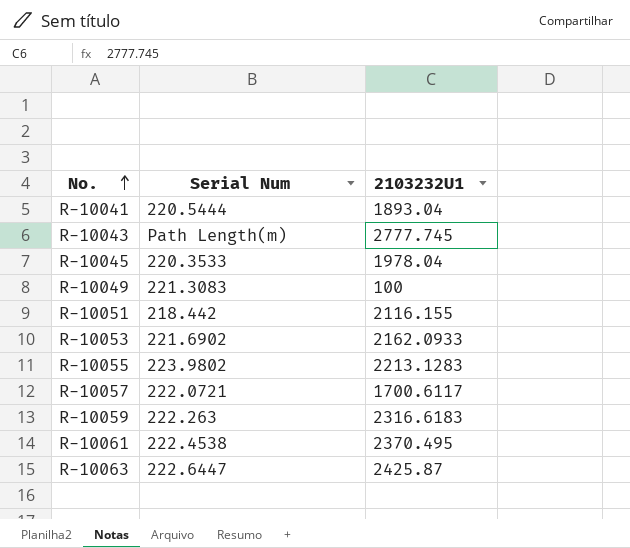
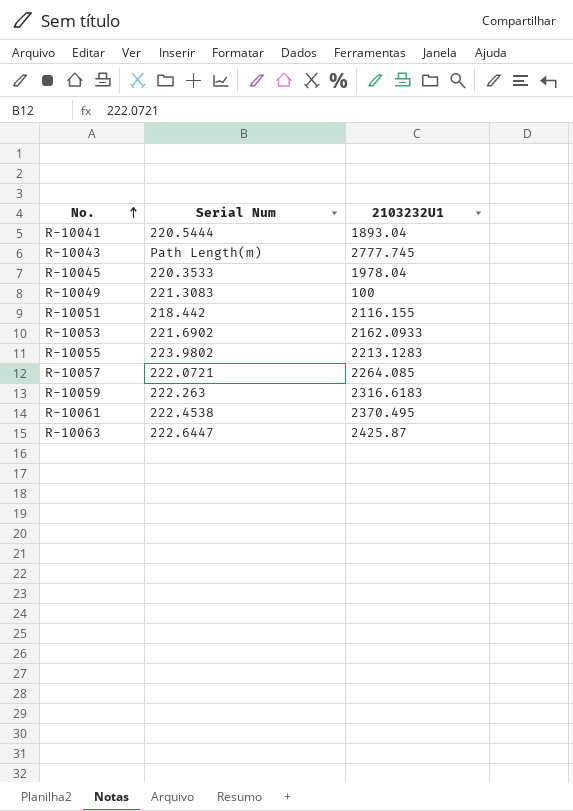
R-10057 | 2103232U1: 1700.6117 -> 2264.085

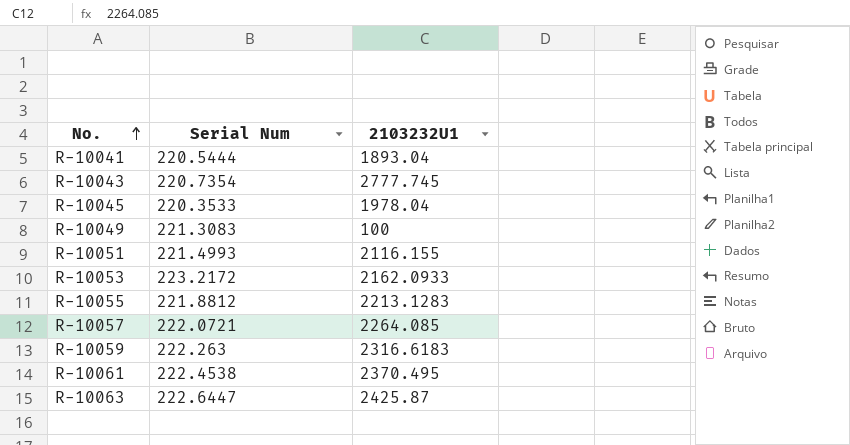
R-10043 | Serial Num: Path Length(m) -> 220.7354
R-10051 | Serial Num: 218.442 -> 221.4993
R-10053 | Serial Num: 221.6902 -> 223.2172
R-10055 | Serial Num: 223.9802 -> 221.8812

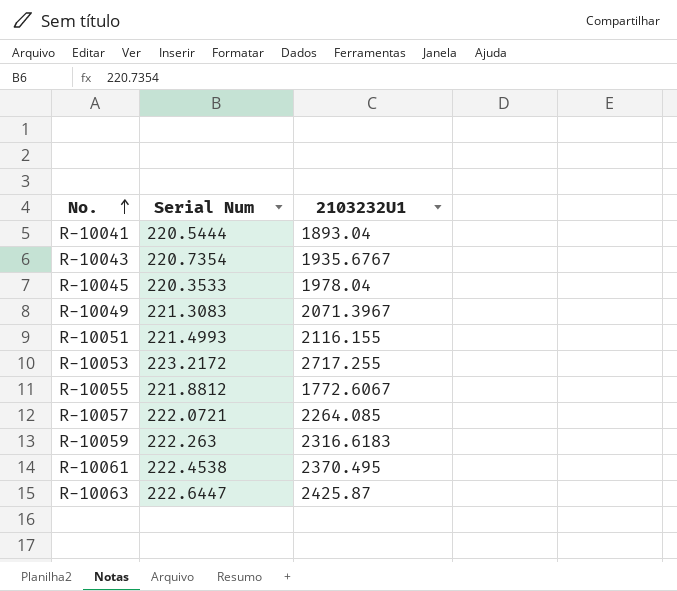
R-10043 | 2103232U1: 2777.745 -> 1935.6767
R-10049 | 2103232U1: 100 -> 2071.3967
R-10053 | 2103232U1: 2162.0933 -> 2717.255
R-10055 | 2103232U1: 2213.1283 -> 1772.6067

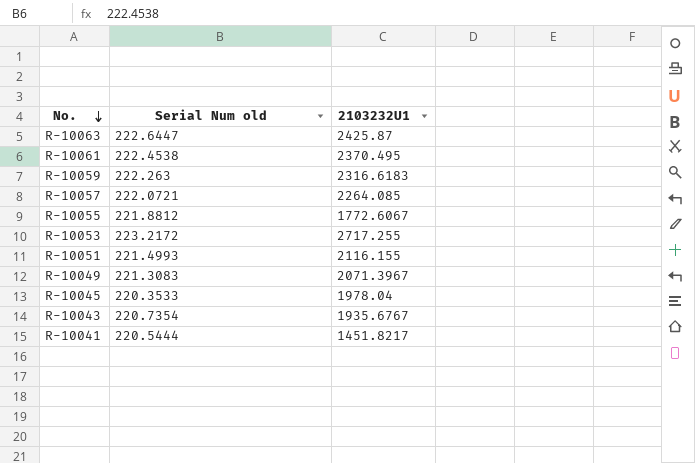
row order: No. ascending -> No. descending
column name: Serial Num -> Serial Num old
R-10041 | 2103232U1: 1893.04 -> 1451.8217

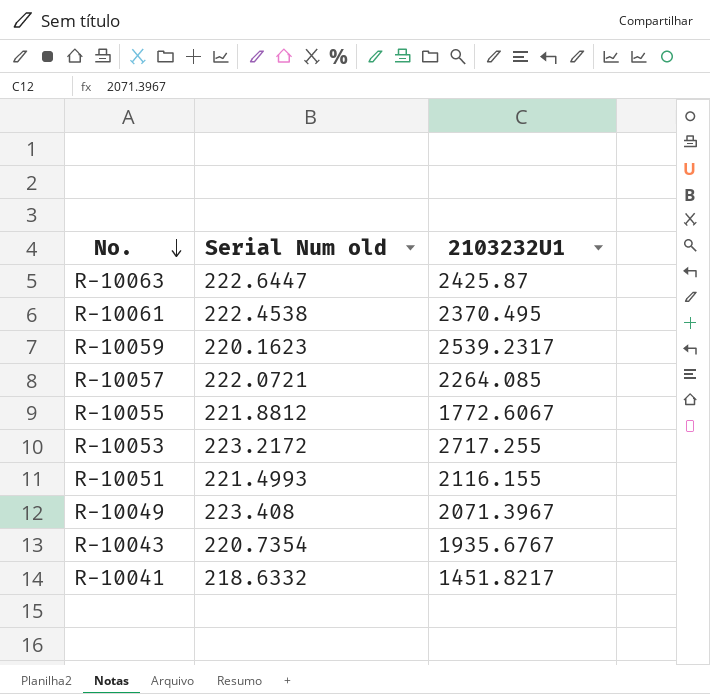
row R-10045: 220.3533 | 1978.04 -> none
R-10059 | Serial Num old: 222.263 -> 220.1623
R-10059 | 2103232U1: 2316.6183 -> 2539.2317
R-10049 | Serial Num old: 221.3083 -> 223.408
R-10041 | Serial Num old: 220.5444 -> 218.6332

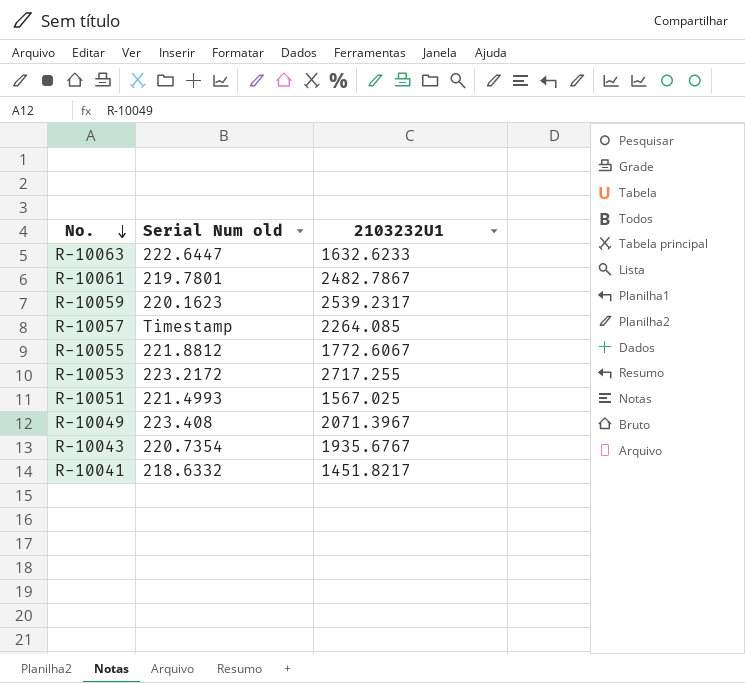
R-10063 | 2103232U1: 2425.87 -> 1632.6233
R-10061 | Serial Num old: 222.4538 -> 219.7801
R-10061 | 2103232U1: 2370.495 -> 2482.7867
R-10057 | Serial Num old: 222.0721 -> Timestamp
R-10051 | 2103232U1: 2116.155 -> 1567.025

